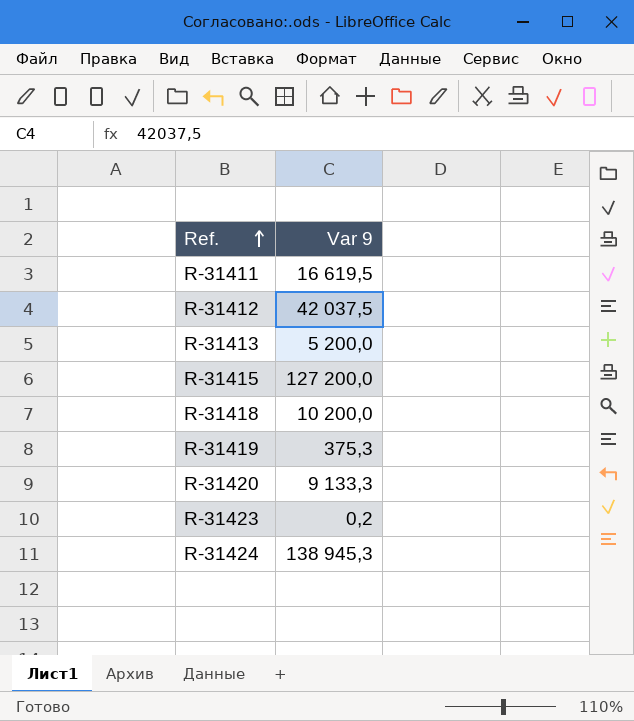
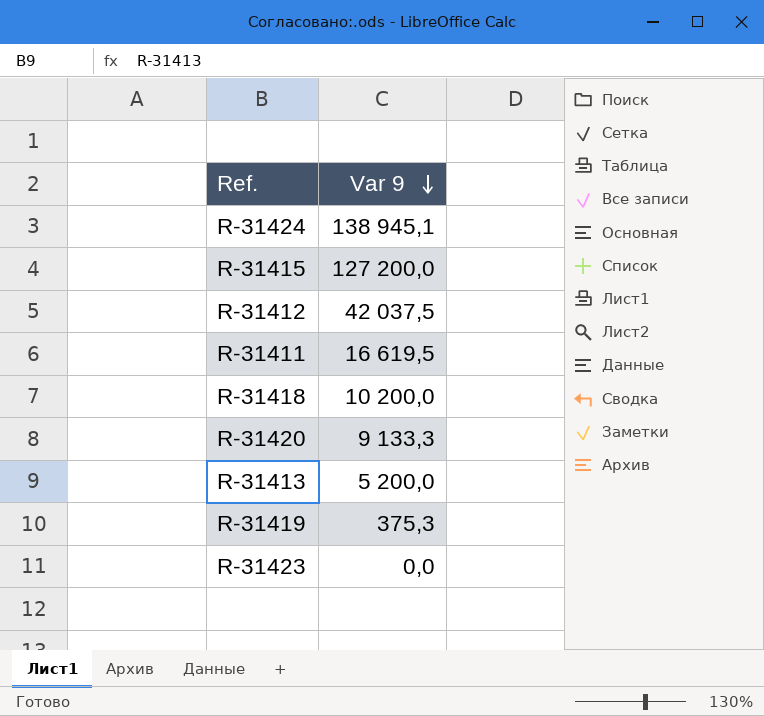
row order: Ref. ascending -> Var 9 descending
R-31424 | Var 9: 138 945,3 -> 138 945,1
R-31423 | Var 9: 0,2 -> 0,0

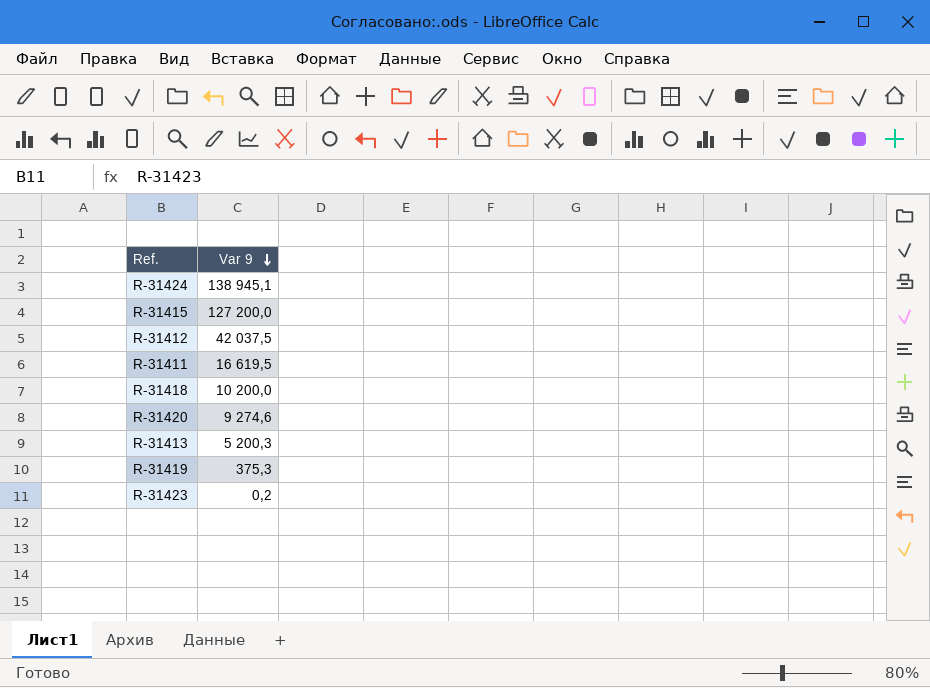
R-31420 | Var 9: 9 133,3 -> 9 274,6
R-31413 | Var 9: 5 200,0 -> 5 200,3
R-31423 | Var 9: 0,0 -> 0,2

